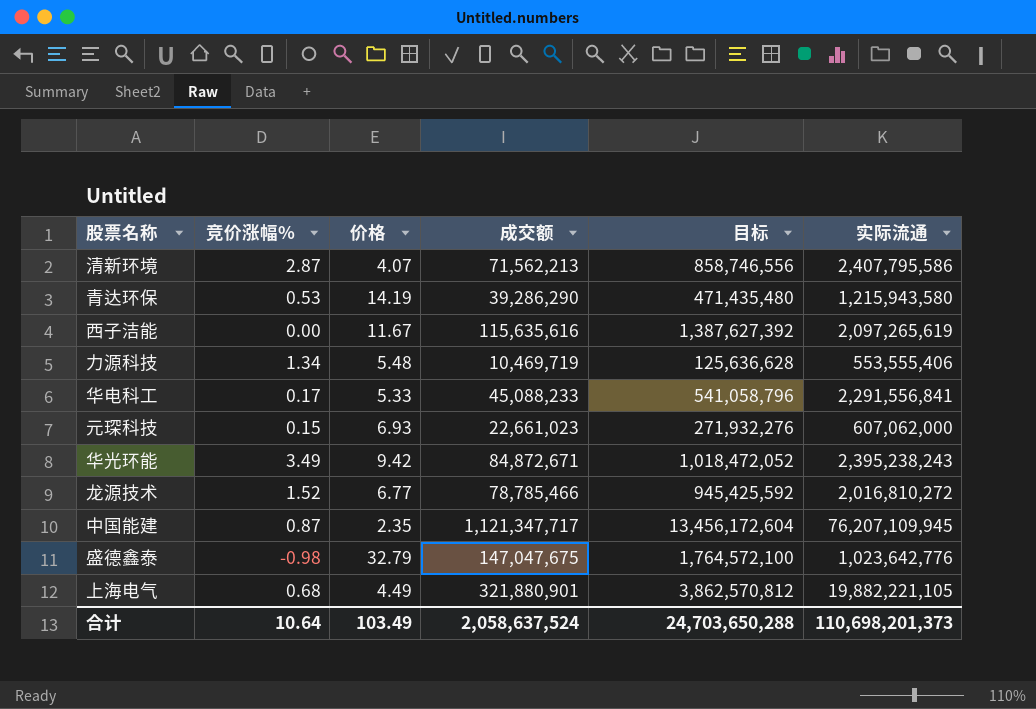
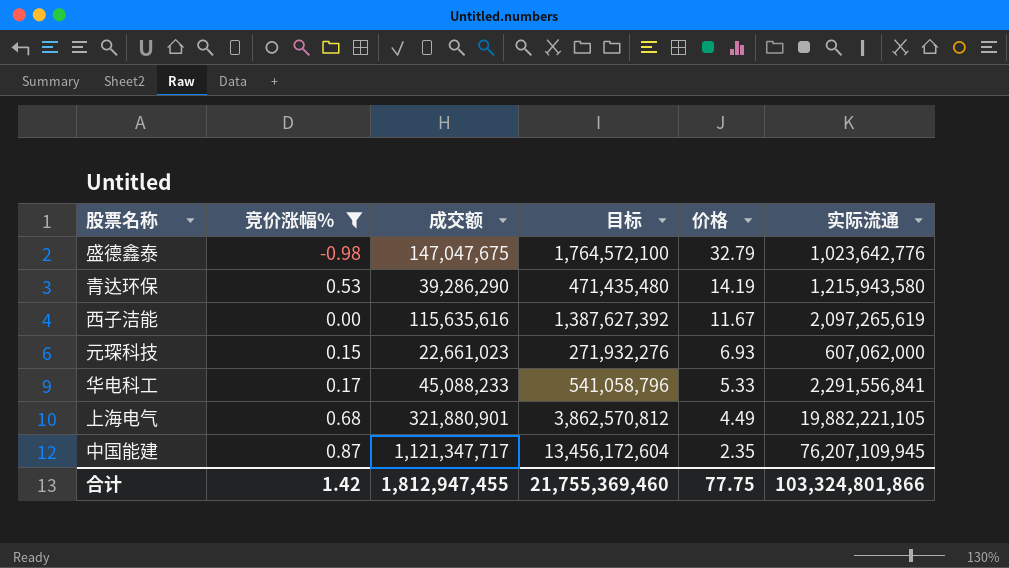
filter: none -> 竞价涨幅% <= 0.87
row order: none -> 价格 descending
column 价格 | position: 3 -> 5
合计 | 竞价涨幅%: 10.64 -> 1.42
合计 | 成交额: 2,058,637,524 -> 1,812,947,455
合计 | 目标: 24,703,650,288 -> 21,755,369,460
合计 | 价格: 103.49 -> 77.75
合计 | 实际流通: 110,698,201,373 -> 103,324,801,866

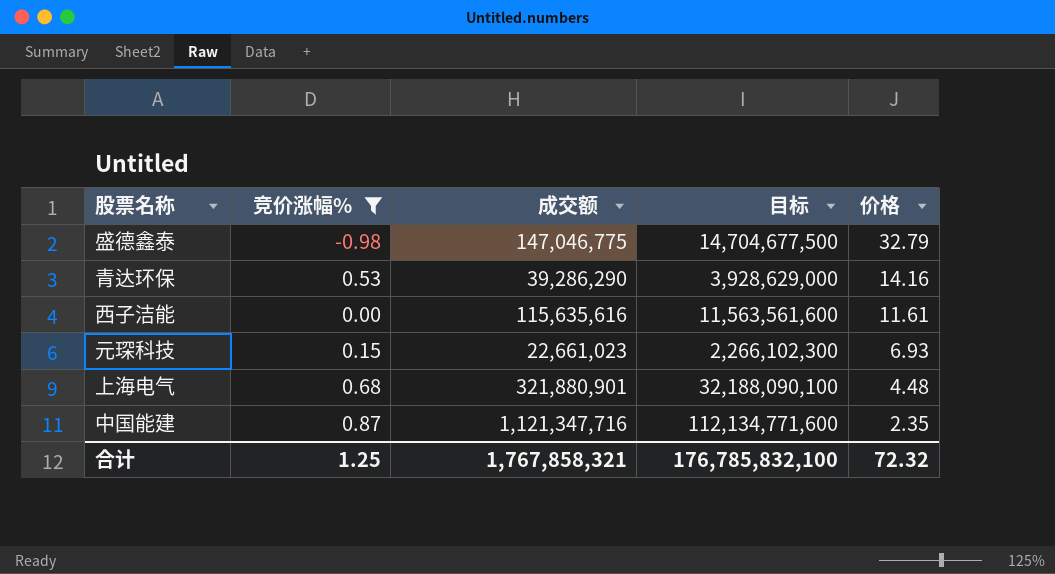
column 实际流通 | position: 6 -> none
column 目标 | formula: [成交额] * 12 -> [成交额] * 100
row 华电科工: 0.17 | 45,088,233 | 541,058,796 | 5.33 | 2,291,556,841 -> none
盛德鑫泰 | 成交额: 147,047,675 -> 147,046,775
青达环保 | 价格: 14.19 -> 14.16
西子洁能 | 价格: 11.67 -> 11.61
上海电气 | 价格: 4.49 -> 4.48
中国能建 | 成交额: 1,121,347,717 -> 1,121,347,716
合计 | 竞价涨幅%: 1.42 -> 1.25
合计 | 成交额: 1,812,947,455 -> 1,767,858,321
合计 | 目标: 21,755,369,460 -> 176,785,832,100
合计 | 价格: 77.75 -> 72.32

